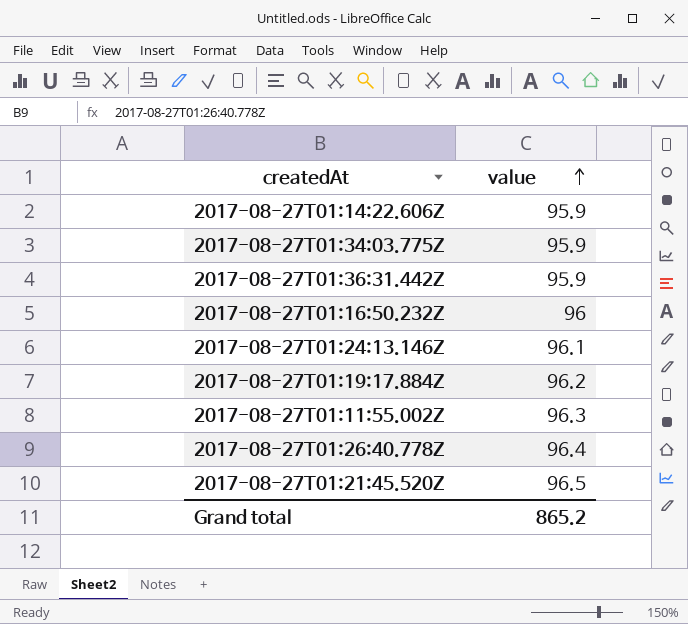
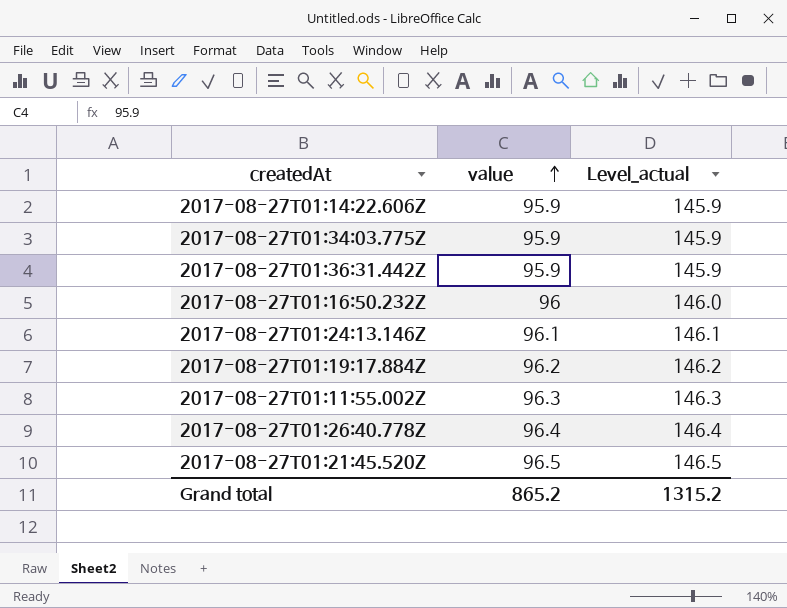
column Level_actual | formula: none -> [value] + 50

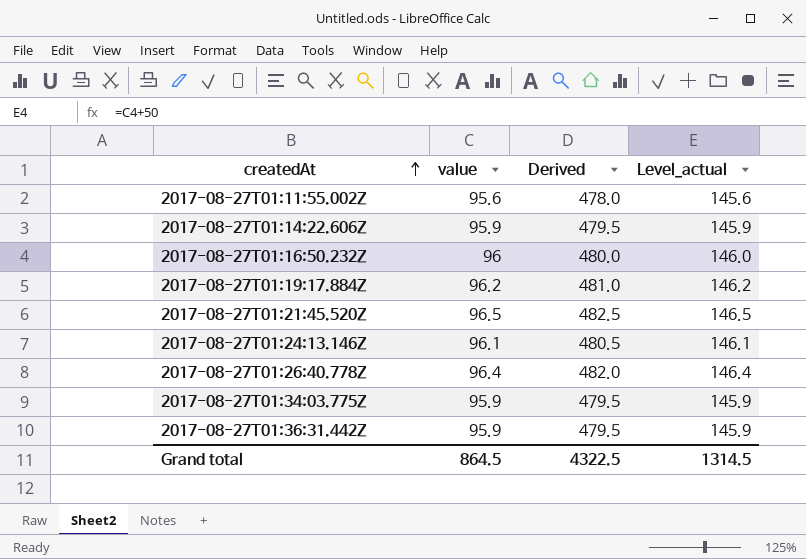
row order: value ascending -> createdAt ascending
column Derived | formula: none -> [value] * 5
2017-08-27T01:11:55.002Z | value: 96.3 -> 95.6
2017-08-27T01:11:55.002Z | Level_actual: 146.3 -> 145.6
Grand total | value: 865.2 -> 864.5
Grand total | Level_actual: 1315.2 -> 1314.5

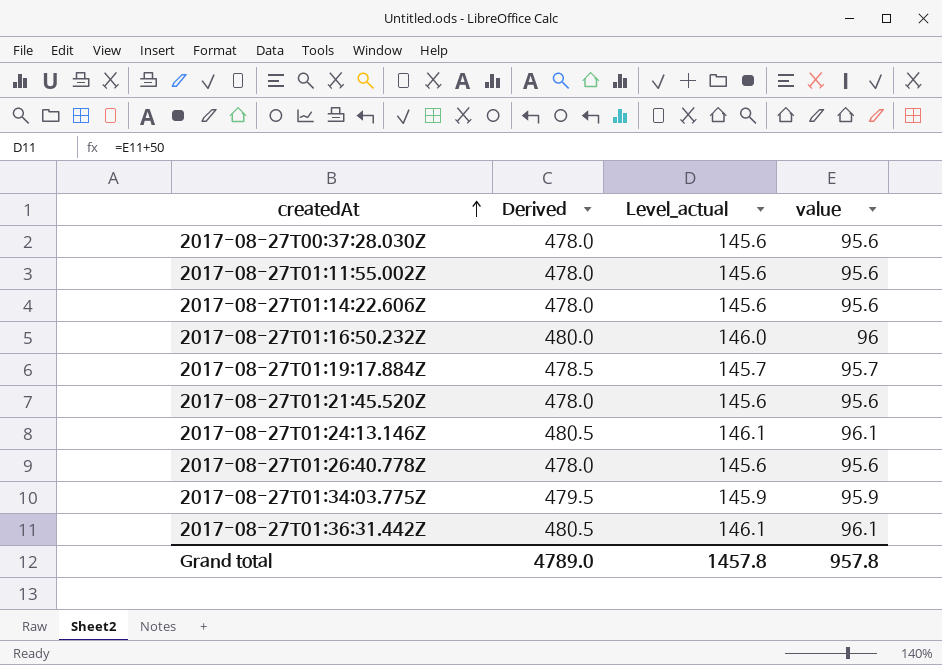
column value | position: 2 -> 4
row 2017-08-27T00:37:28.030Z: none -> 478.0 | 145.6 | 95.6
2017-08-27T01:14:22.606Z | Derived: 479.5 -> 478.0
2017-08-27T01:14:22.606Z | Level_actual: 145.9 -> 145.6
2017-08-27T01:14:22.606Z | value: 95.9 -> 95.6
2017-08-27T01:19:17.884Z | Derived: 481.0 -> 478.5
2017-08-27T01:19:17.884Z | Level_actual: 146.2 -> 145.7
2017-08-27T01:19:17.884Z | value: 96.2 -> 95.7
2017-08-27T01:21:45.520Z | Derived: 482.5 -> 478.0
2017-08-27T01:21:45.520Z | Level_actual: 146.5 -> 145.6
2017-08-27T01:21:45.520Z | value: 96.5 -> 95.6
2017-08-27T01:26:40.778Z | Derived: 482.0 -> 478.0
2017-08-27T01:26:40.778Z | Level_actual: 146.4 -> 145.6
2017-08-27T01:26:40.778Z | value: 96.4 -> 95.6
2017-08-27T01:36:31.442Z | Derived: 479.5 -> 480.5
2017-08-27T01:36:31.442Z | Level_actual: 145.9 -> 146.1
2017-08-27T01:36:31.442Z | value: 95.9 -> 96.1
Grand total | Derived: 4322.5 -> 4789.0
Grand total | Level_actual: 1314.5 -> 1457.8
Grand total | value: 864.5 -> 957.8

